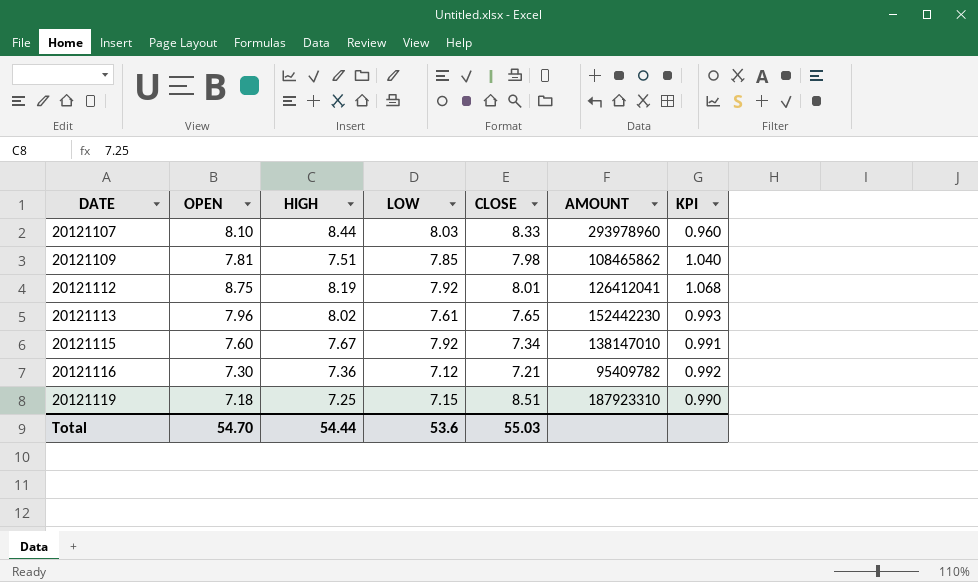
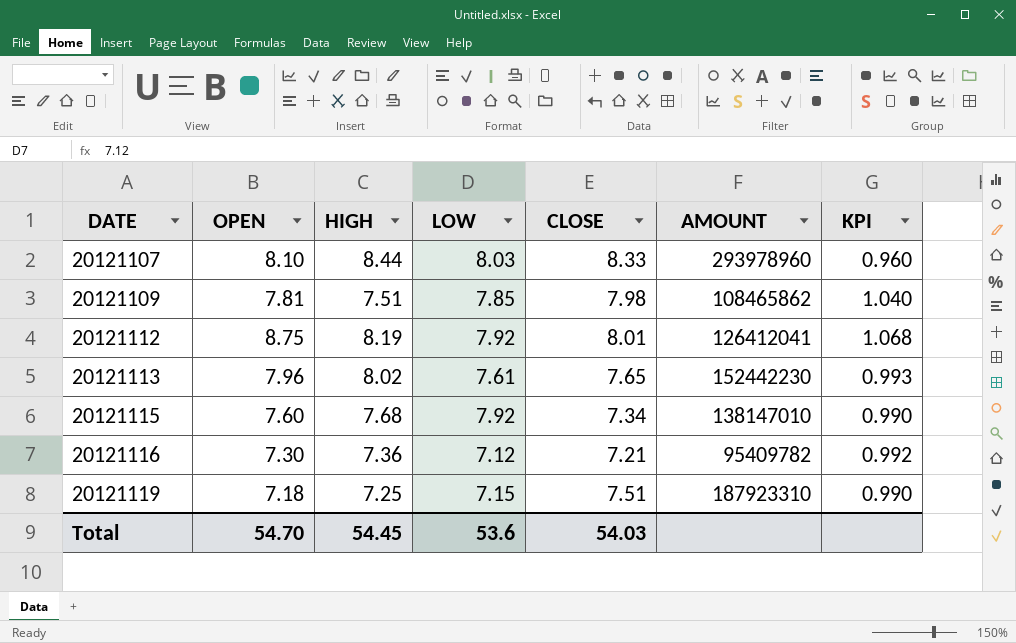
20121115 | HIGH: 7.67 -> 7.68
20121115 | KPI: 0.991 -> 0.990
20121119 | CLOSE: 8.51 -> 7.51
Total | HIGH: 54.44 -> 54.45
Total | CLOSE: 55.03 -> 54.03

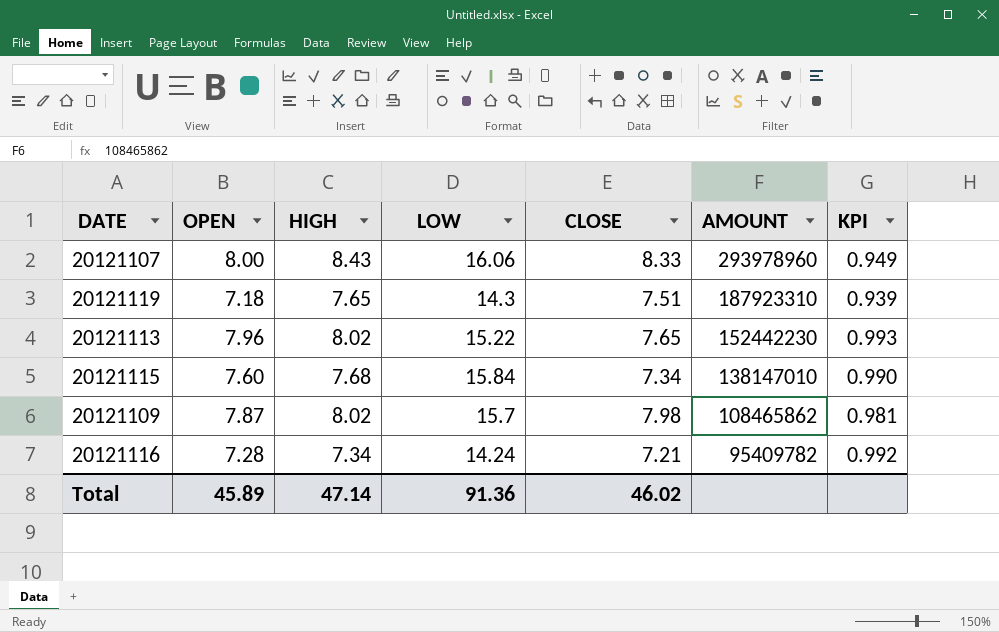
row order: DATE ascending -> AMOUNT descending
row 20121112: 8.75 | 8.19 | 7.92 | 8.01 | 126412041 | 1.068 -> none
20121107 | OPEN: 8.10 -> 8.00
20121107 | HIGH: 8.44 -> 8.43
20121107 | LOW: 8.03 -> 16.06
20121107 | KPI: 0.960 -> 0.949
20121119 | HIGH: 7.25 -> 7.65
20121119 | LOW: 7.15 -> 14.3
20121119 | KPI: 0.990 -> 0.939
20121113 | LOW: 7.61 -> 15.22
20121115 | LOW: 7.92 -> 15.84
20121109 | OPEN: 7.81 -> 7.87
20121109 | HIGH: 7.51 -> 8.02
20121109 | LOW: 7.85 -> 15.7
20121109 | KPI: 1.040 -> 0.981
20121116 | OPEN: 7.30 -> 7.28
20121116 | HIGH: 7.36 -> 7.34
20121116 | LOW: 7.12 -> 14.24
Total | OPEN: 54.70 -> 45.89
Total | HIGH: 54.45 -> 47.14
Total | LOW: 53.6 -> 91.36
Total | CLOSE: 54.03 -> 46.02

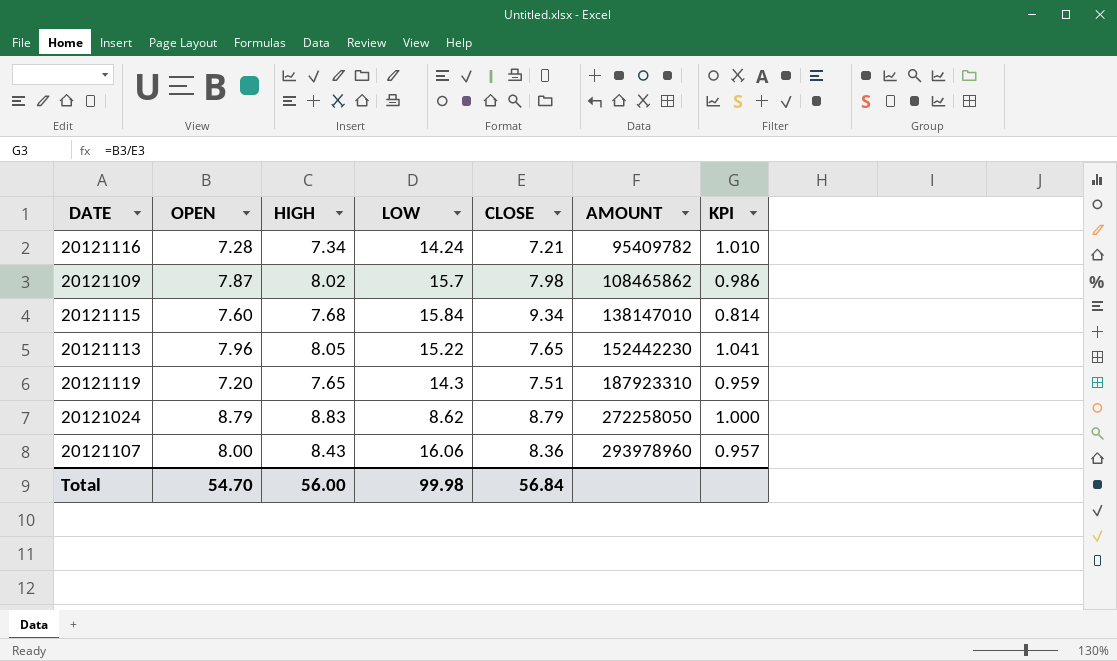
row order: AMOUNT descending -> AMOUNT ascending
column KPI | formula: [OPEN] / [HIGH] -> [OPEN] / [CLOSE]
20121115 | CLOSE: 7.34 -> 9.34
20121113 | HIGH: 8.02 -> 8.05
20121119 | OPEN: 7.18 -> 7.20
row 20121024: none -> 8.79 | 8.83 | 8.62 | 8.79 | 272258050 | 1.000
20121107 | CLOSE: 8.33 -> 8.36
Total | OPEN: 45.89 -> 54.70
Total | HIGH: 47.14 -> 56.00
Total | LOW: 91.36 -> 99.98
Total | CLOSE: 46.02 -> 56.84

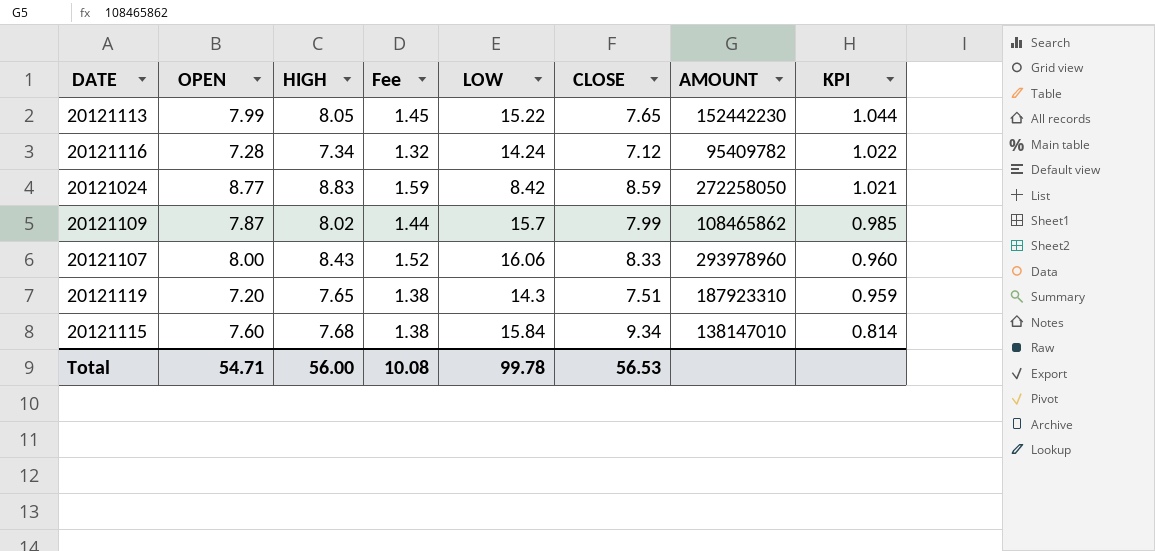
row order: AMOUNT ascending -> KPI descending
column Fee | formula: none -> [HIGH] * 0.18
20121113 | OPEN: 7.96 -> 7.99
20121113 | KPI: 1.041 -> 1.044
20121116 | CLOSE: 7.21 -> 7.12
20121116 | KPI: 1.010 -> 1.022
20121024 | OPEN: 8.79 -> 8.77
20121024 | LOW: 8.62 -> 8.42
20121024 | CLOSE: 8.79 -> 8.59
20121024 | KPI: 1.000 -> 1.021
20121109 | CLOSE: 7.98 -> 7.99
20121109 | KPI: 0.986 -> 0.985
20121107 | CLOSE: 8.36 -> 8.33
20121107 | KPI: 0.957 -> 0.960
Total | OPEN: 54.70 -> 54.71
Total | LOW: 99.98 -> 99.78
Total | CLOSE: 56.84 -> 56.53

